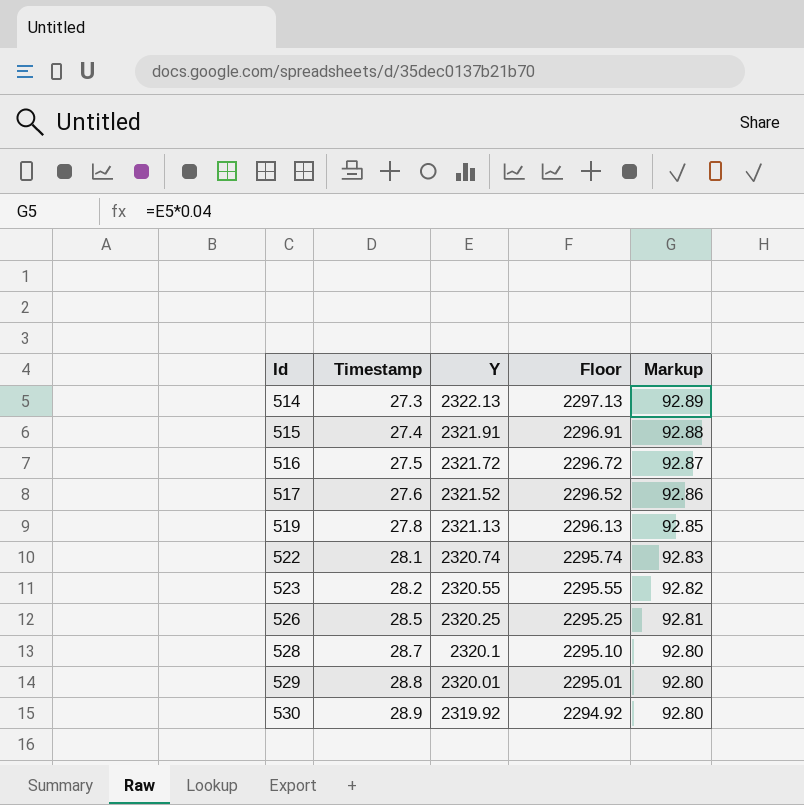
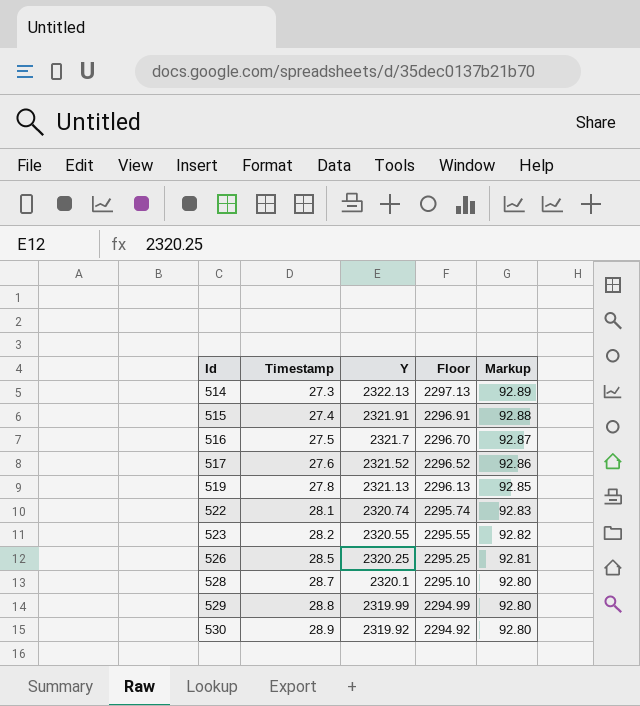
516 | Y: 2321.72 -> 2321.7
516 | Floor: 2296.72 -> 2296.70
529 | Y: 2320.01 -> 2319.99
529 | Floor: 2295.01 -> 2294.99

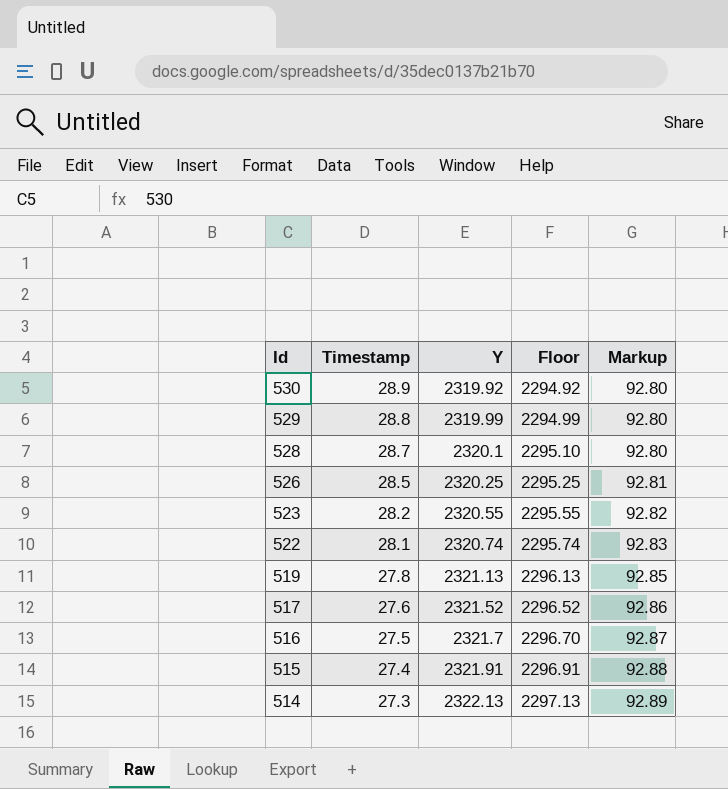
row order: Id ascending -> Id descending

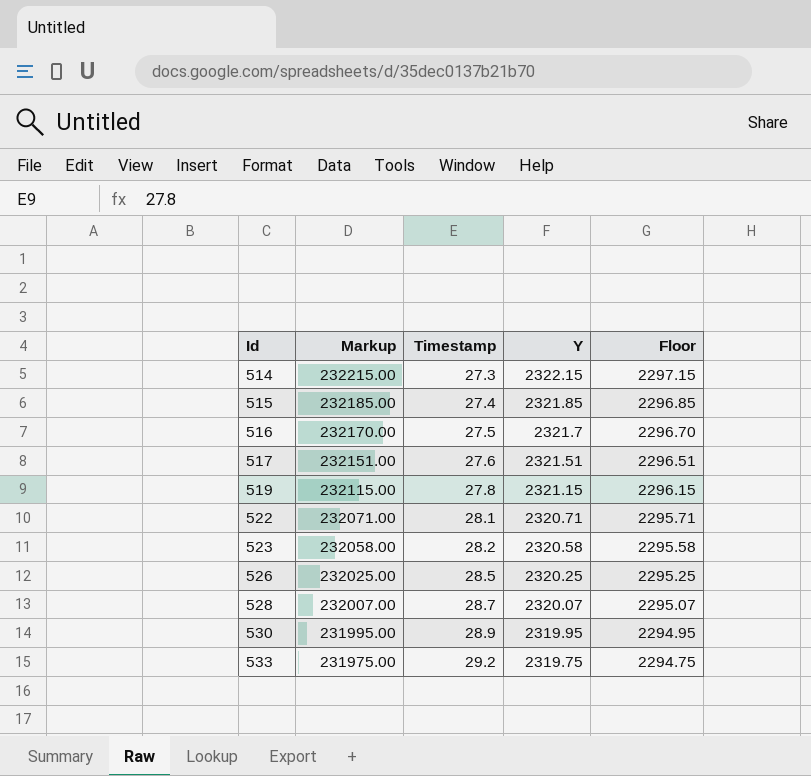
row order: Id descending -> Id ascending
column Markup | formula: [Y] * 0.04 -> [Y] * 100
column Markup | position: 5 -> 2
row 529: 28.8 | 2319.99 | 2294.99 | 92.80 -> none
514 | Y: 2322.13 -> 2322.15
514 | Floor: 2297.13 -> 2297.15
515 | Y: 2321.91 -> 2321.85
515 | Floor: 2296.91 -> 2296.85
517 | Y: 2321.52 -> 2321.51
517 | Floor: 2296.52 -> 2296.51
519 | Y: 2321.13 -> 2321.15
519 | Floor: 2296.13 -> 2296.15
522 | Y: 2320.74 -> 2320.71
522 | Floor: 2295.74 -> 2295.71
523 | Y: 2320.55 -> 2320.58
523 | Floor: 2295.55 -> 2295.58
528 | Y: 2320.1 -> 2320.07
528 | Floor: 2295.10 -> 2295.07
530 | Y: 2319.92 -> 2319.95
530 | Floor: 2294.92 -> 2294.95
row 533: none -> 231975.00 | 29.2 | 2319.75 | 2294.75

